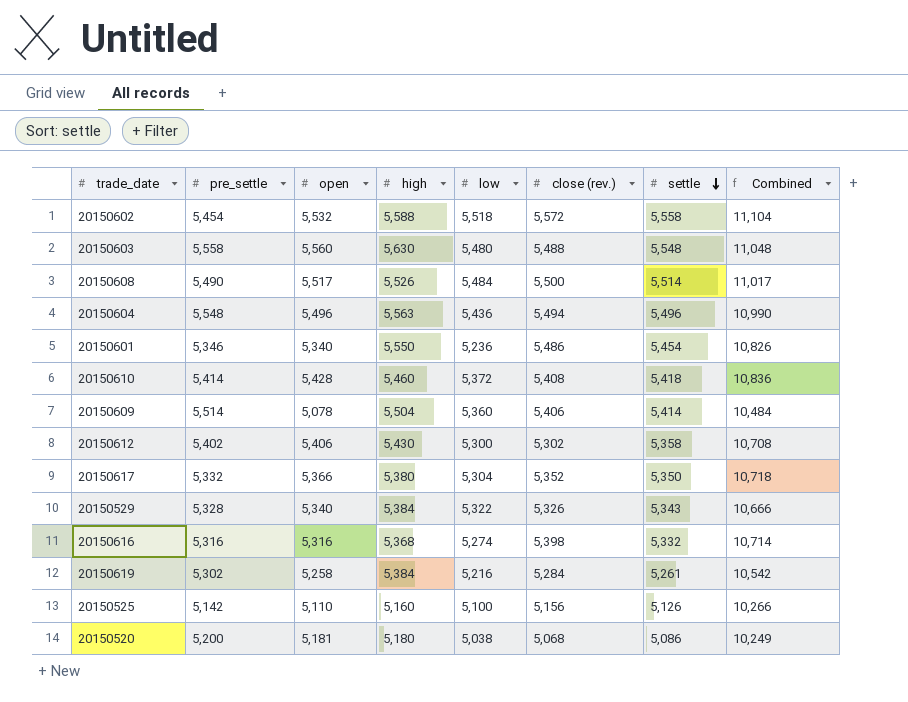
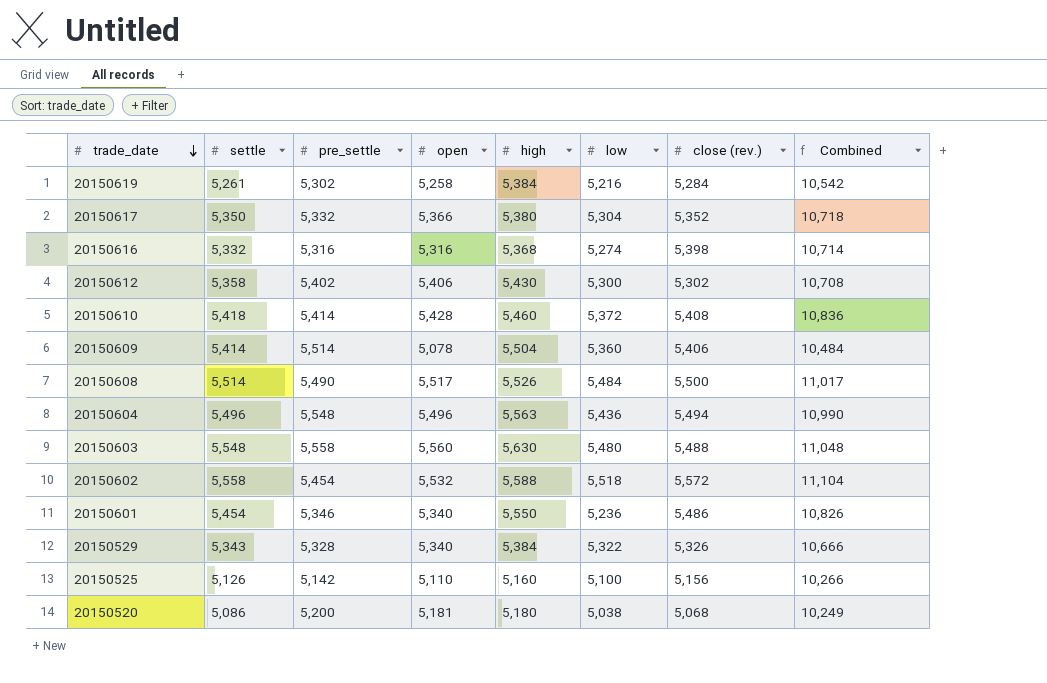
row order: settle descending -> trade_date descending
column settle | position: 7 -> 2

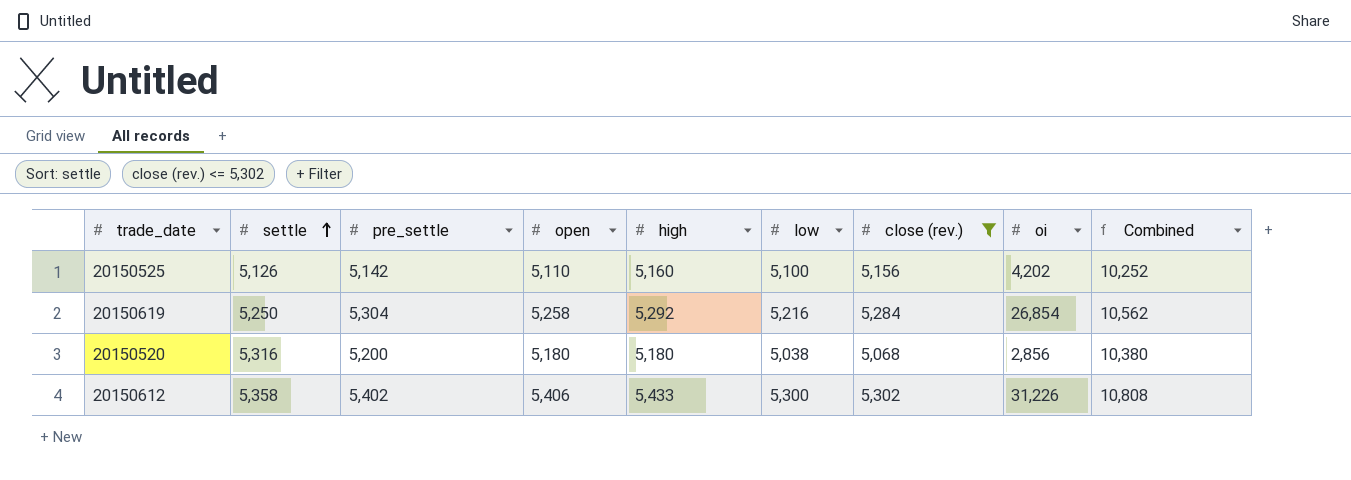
filter: none -> close (rev.) <= 5,302
row order: trade_date descending -> settle ascending
column oi | position: none -> 8
column Combined | formula: [open] + [close (rev.)] -> [pre_settle] + [open]
20150619 | settle: 5,261 -> 5,250
20150619 | pre_settle: 5,302 -> 5,304
20150619 | high: 5,384 -> 5,292
20150520 | settle: 5,086 -> 5,316
20150520 | open: 5,181 -> 5,180
20150612 | high: 5,430 -> 5,433

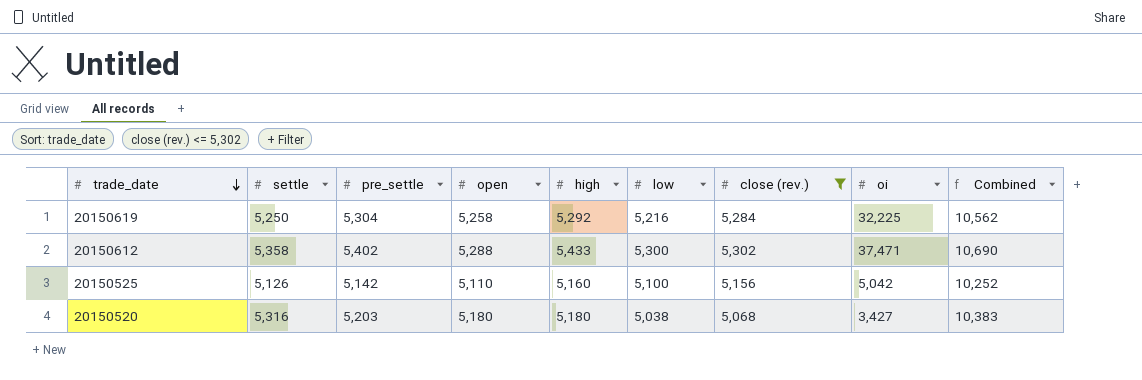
row order: settle ascending -> trade_date descending
20150619 | oi: 26,854 -> 32,225
20150612 | open: 5,406 -> 5,288
20150612 | oi: 31,226 -> 37,471
20150612 | Combined: 10,808 -> 10,690
20150525 | oi: 4,202 -> 5,042
20150520 | pre_settle: 5,200 -> 5,203
20150520 | oi: 2,856 -> 3,427
20150520 | Combined: 10,380 -> 10,383

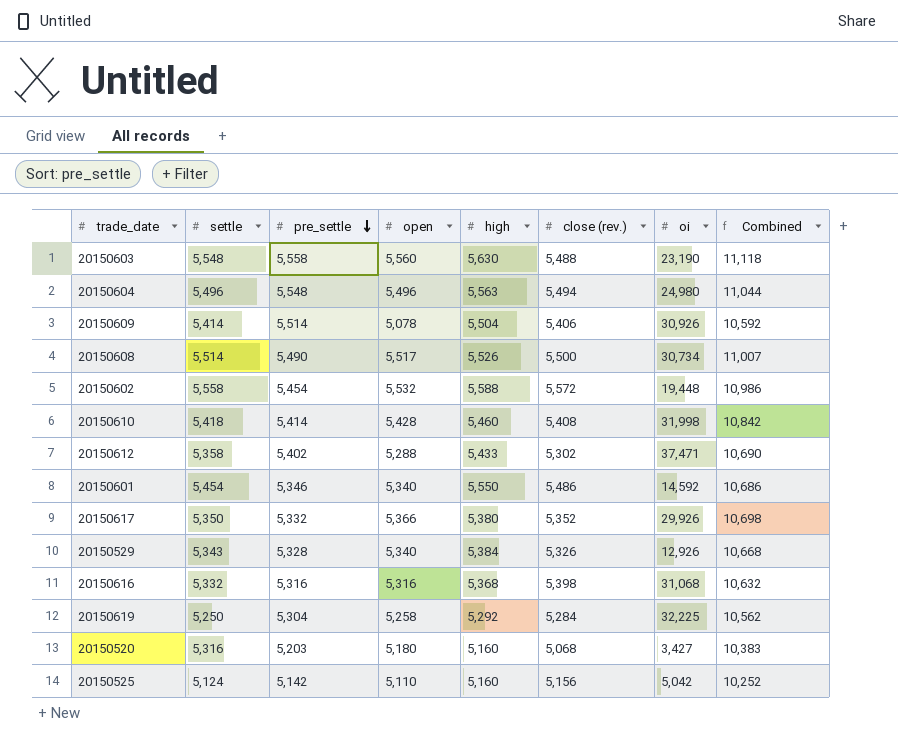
filter: close (rev.) <= 5,302 -> none
row order: trade_date descending -> pre_settle descending
column low | position: 6 -> none
20150520 | high: 5,180 -> 5,160
20150525 | settle: 5,126 -> 5,124

